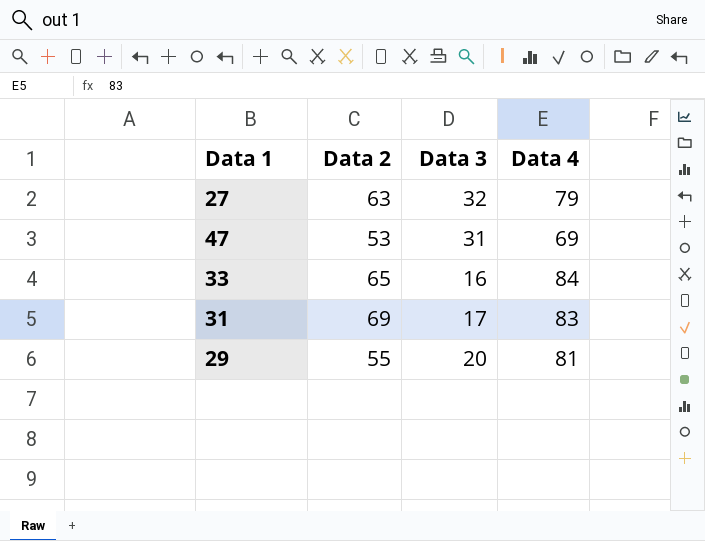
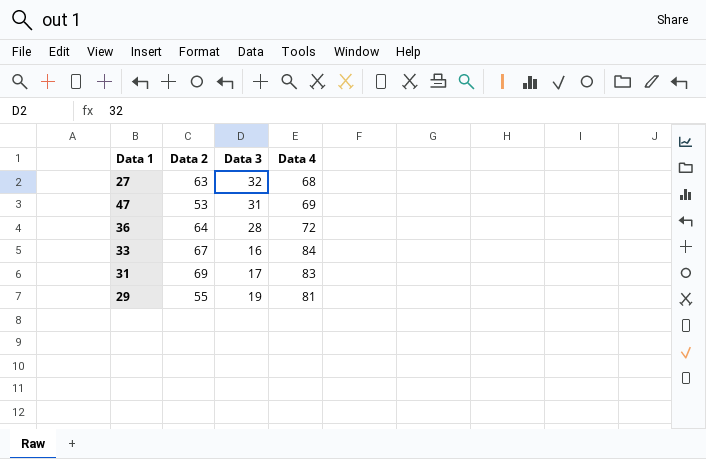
27 | Data 4: 79 -> 68
row 36: none -> 64 | 28 | 72
33 | Data 2: 65 -> 67
29 | Data 3: 20 -> 19

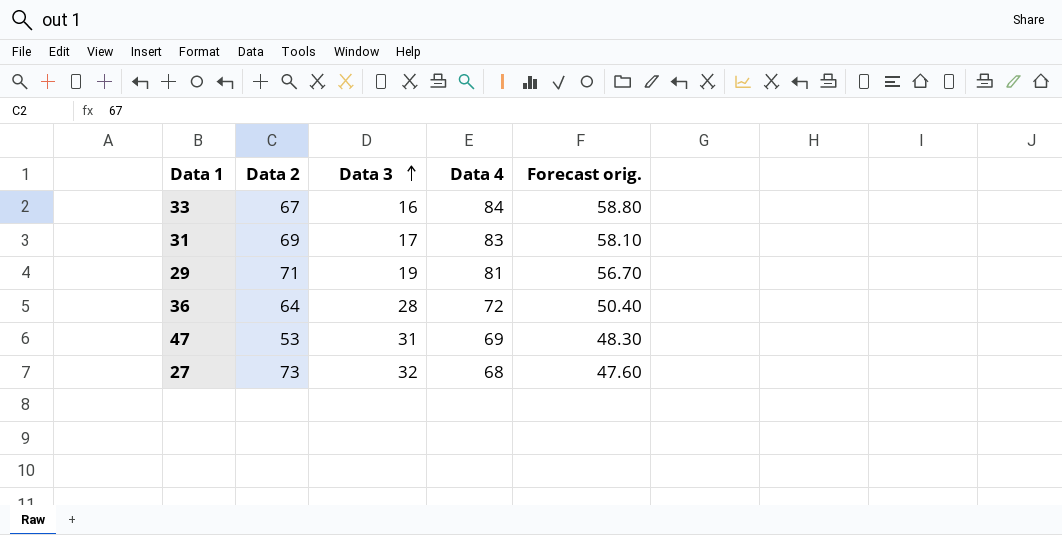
row order: none -> Data 3 ascending
column Forecast orig. | formula: none -> [Data 4] * 0.7
29 | Data 2: 55 -> 71
27 | Data 2: 63 -> 73

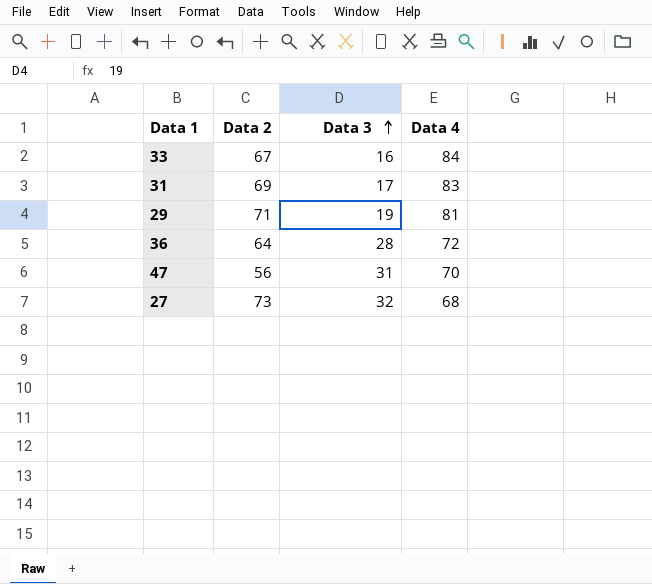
column Forecast orig. | formula: [Data 4] * 0.7 -> none
47 | Data 2: 53 -> 56
47 | Data 4: 69 -> 70

